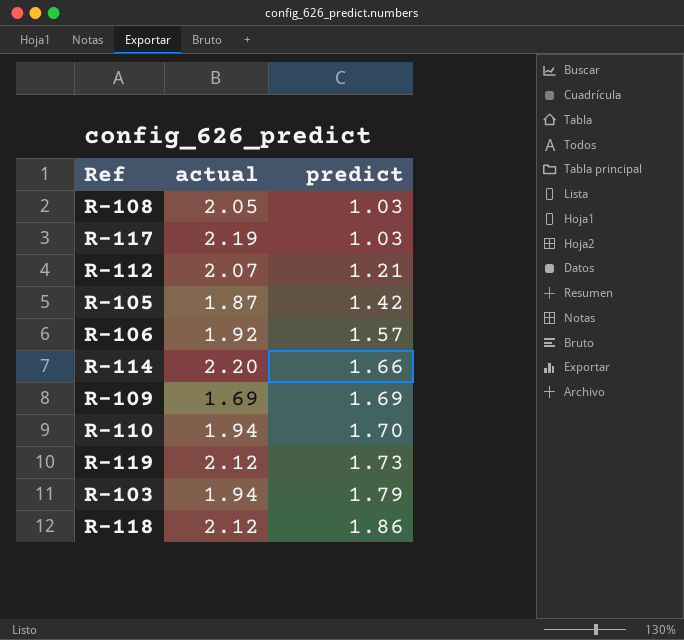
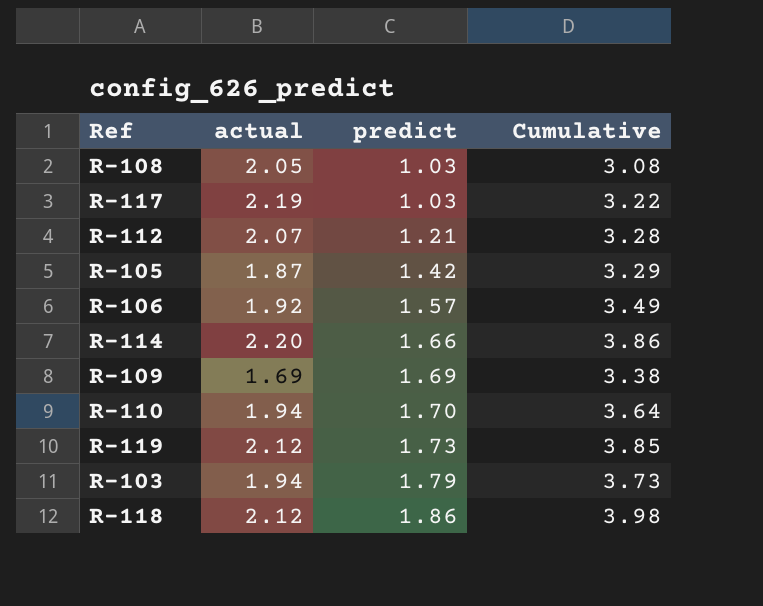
column Cumulative | formula: none -> [actual] + [predict]

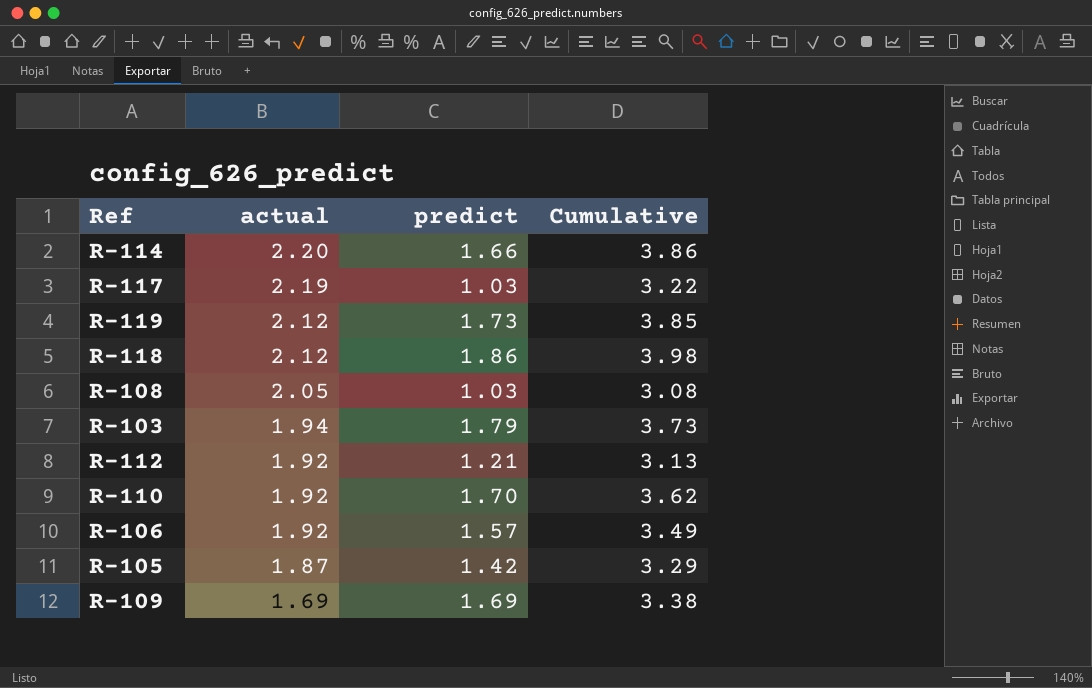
row order: predict ascending -> actual descending
R-112 | actual: 2.07 -> 1.92
R-112 | Cumulative: 3.28 -> 3.13
R-110 | actual: 1.94 -> 1.92
R-110 | Cumulative: 3.64 -> 3.62

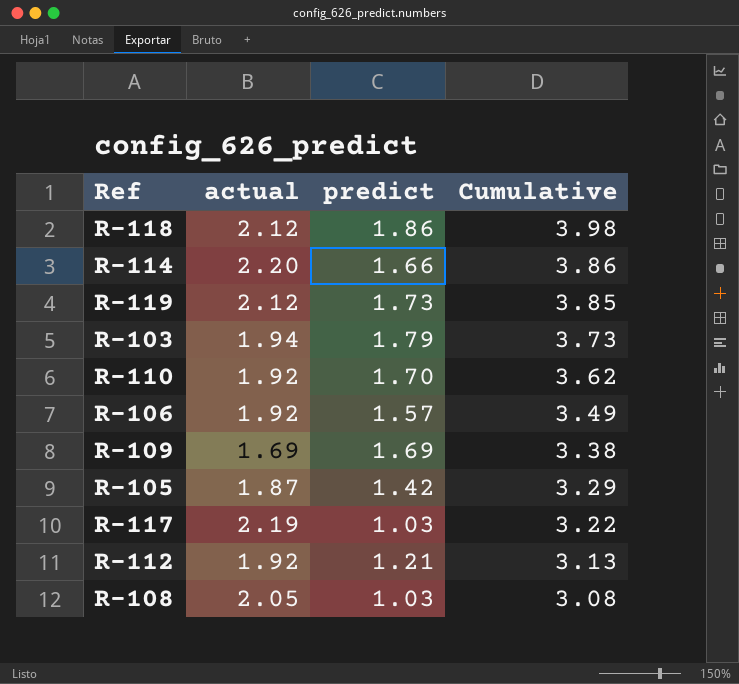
row order: actual descending -> Cumulative descending

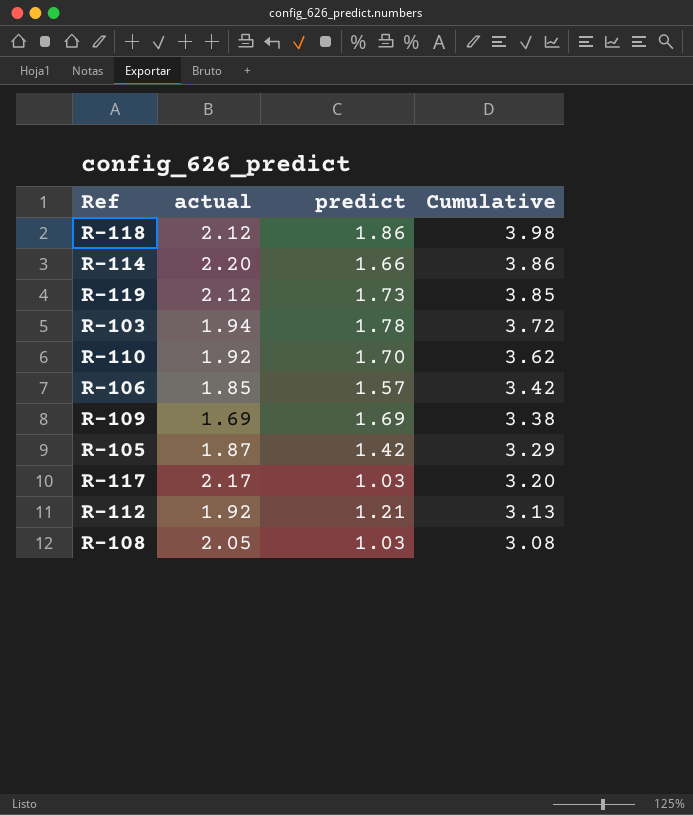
R-103 | predict: 1.79 -> 1.78
R-103 | Cumulative: 3.73 -> 3.72
R-106 | actual: 1.92 -> 1.85
R-106 | Cumulative: 3.49 -> 3.42
R-117 | actual: 2.19 -> 2.17
R-117 | Cumulative: 3.22 -> 3.20

